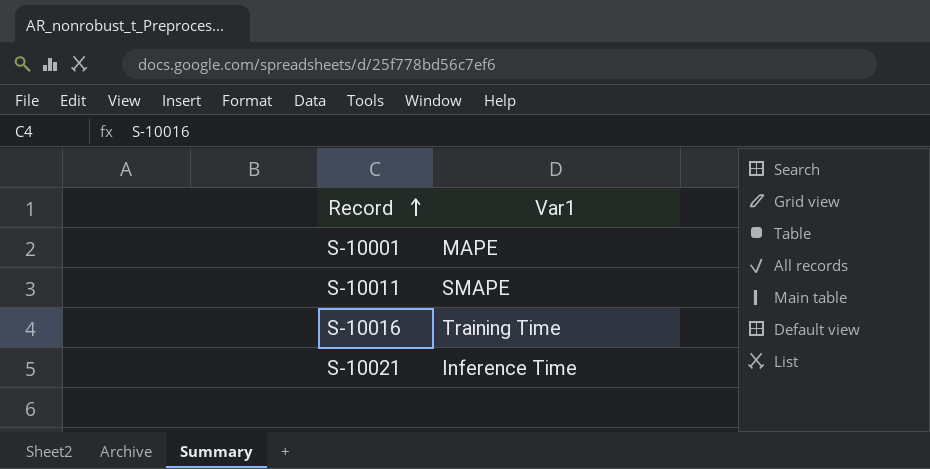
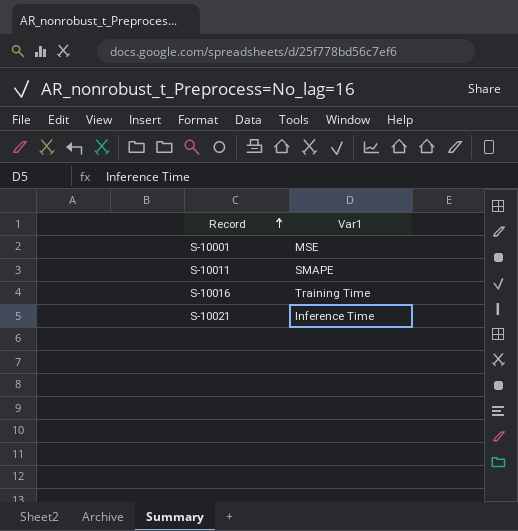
S-10001 | Var1: MAPE -> MSE

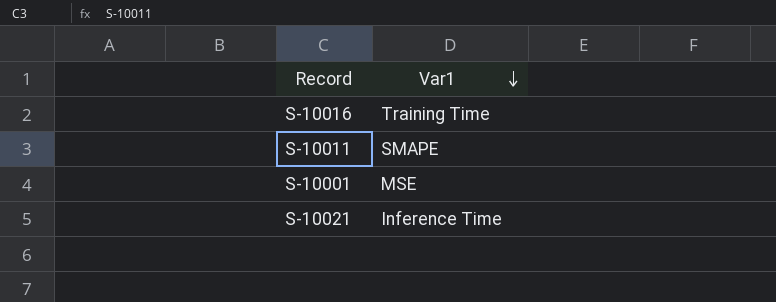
row order: Record ascending -> Var1 descending

